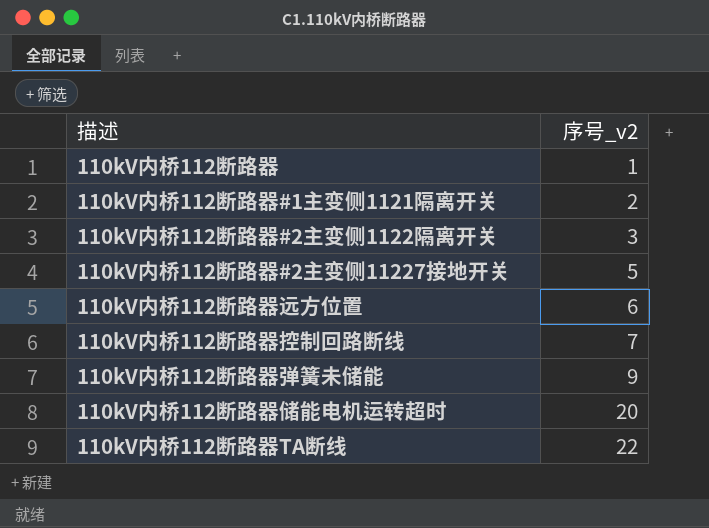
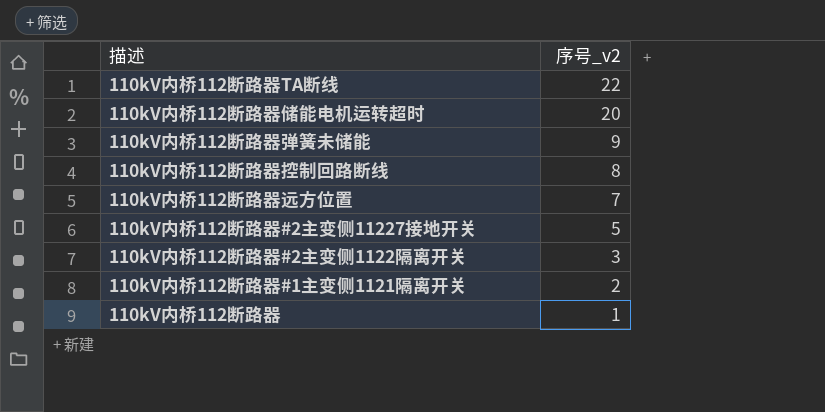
row order: 序号_v2 ascending -> 序号_v2 descending
110kV内桥112断路器控制回路断线 | 序号_v2: 7 -> 8
110kV内桥112断路器远方位置 | 序号_v2: 6 -> 7

